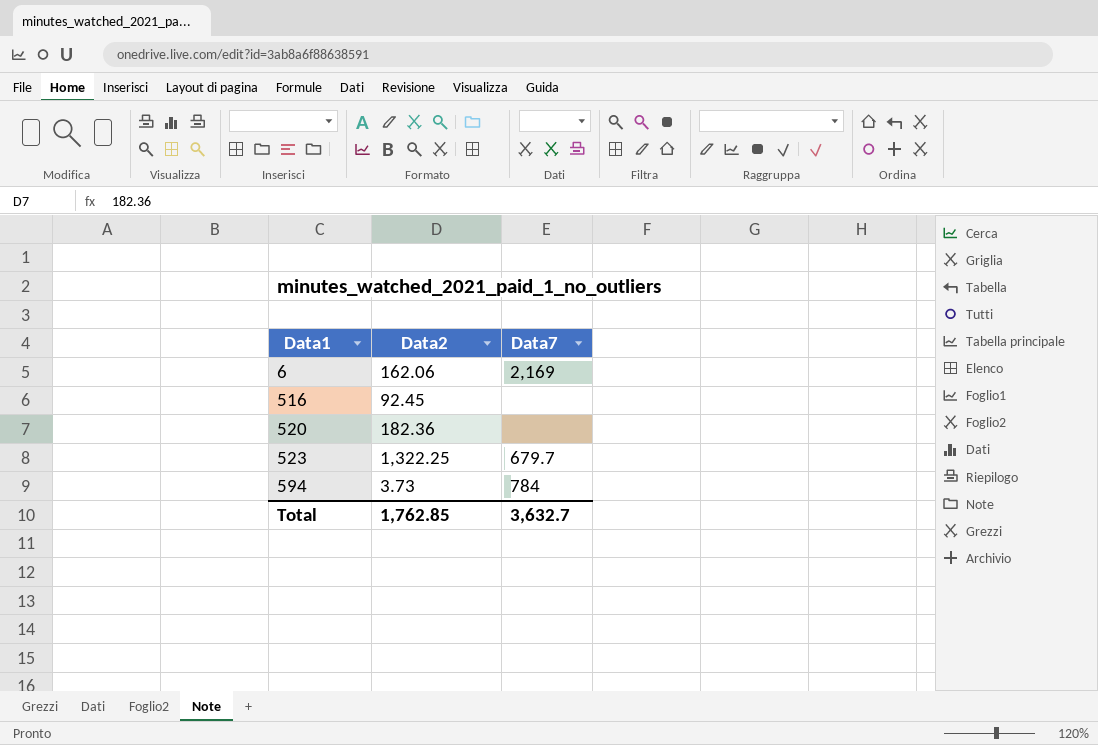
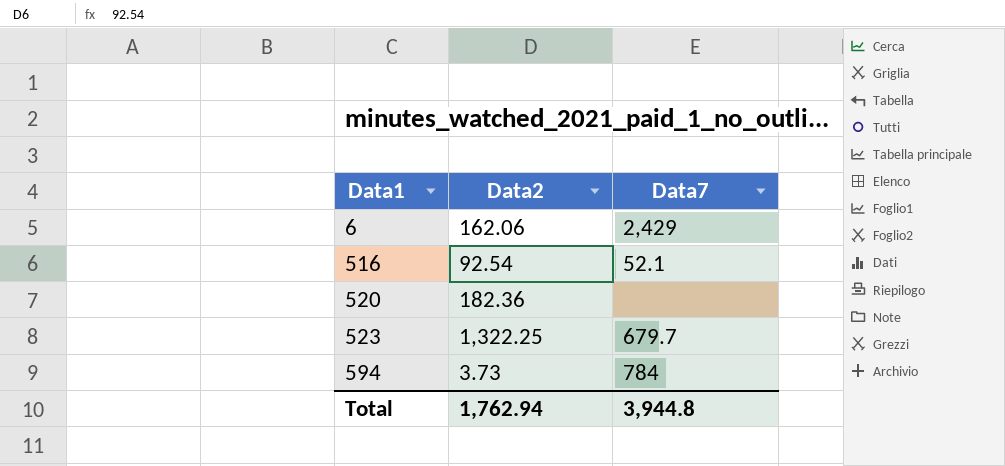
6 | Data7: 2,169 -> 2,429
516 | Data2: 92.45 -> 92.54
516 | Data7: none -> 52.1
Total | Data2: 1,762.85 -> 1,762.94
Total | Data7: 3,632.7 -> 3,944.8

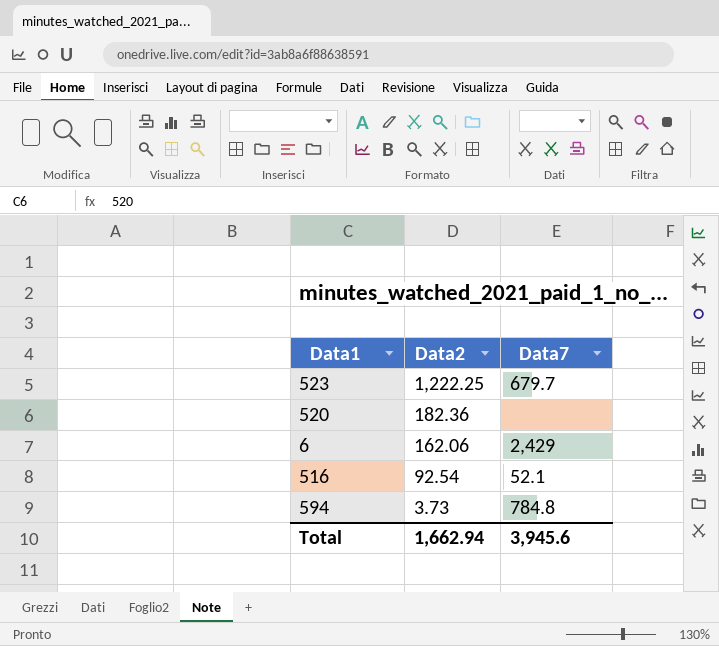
row order: Data1 ascending -> Data2 descending
523 | Data2: 1,322.25 -> 1,222.25
594 | Data7: 784 -> 784.8
Total | Data2: 1,762.94 -> 1,662.94
Total | Data7: 3,944.8 -> 3,945.6

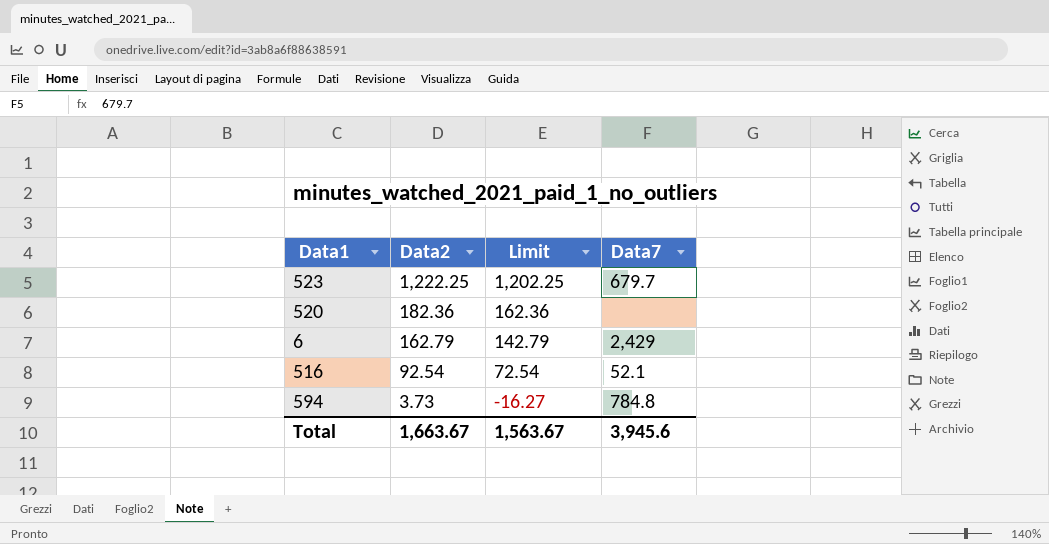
column Limit | formula: none -> [Data2] - 20
6 | Data2: 162.06 -> 162.79
Total | Data2: 1,662.94 -> 1,663.67

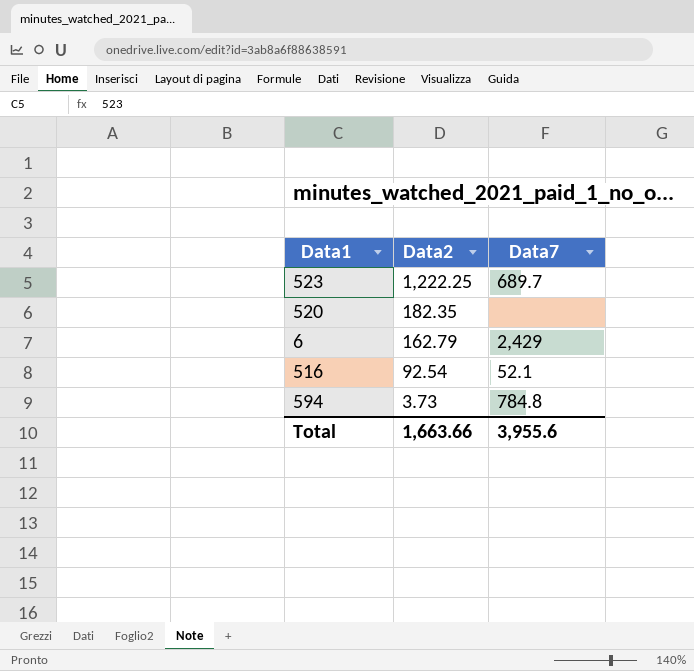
column Limit | formula: [Data2] - 20 -> none
523 | Data7: 679.7 -> 689.7
520 | Data2: 182.36 -> 182.35
Total | Data2: 1,663.67 -> 1,663.66
Total | Data7: 3,945.6 -> 3,955.6

